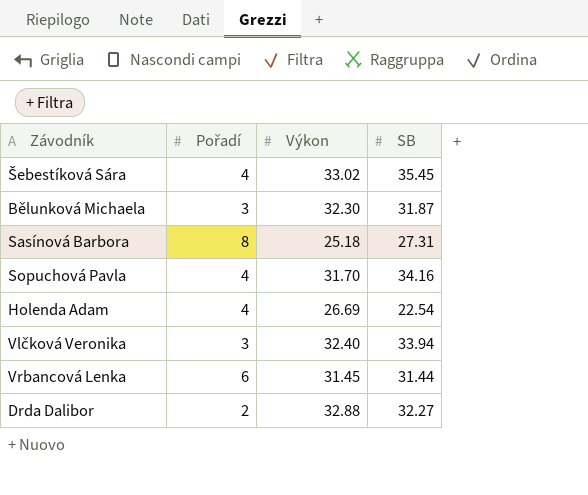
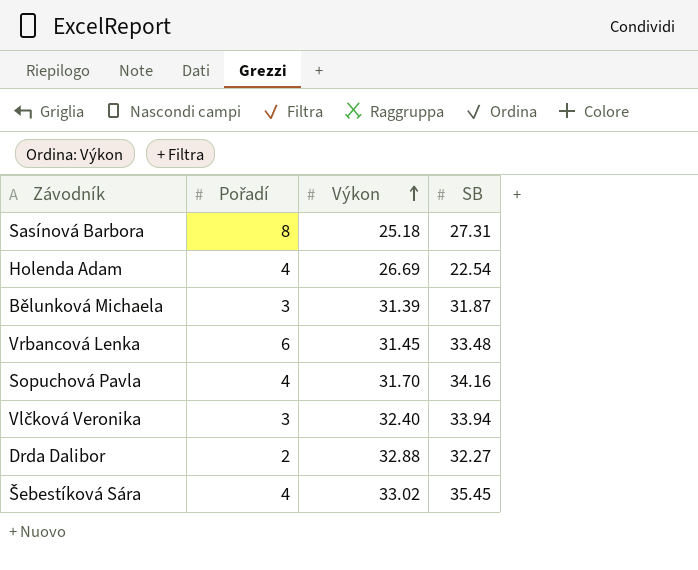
row order: none -> Výkon ascending
Bělunková Michaela | Výkon: 32.30 -> 31.39
Vrbancová Lenka | SB: 31.44 -> 33.48

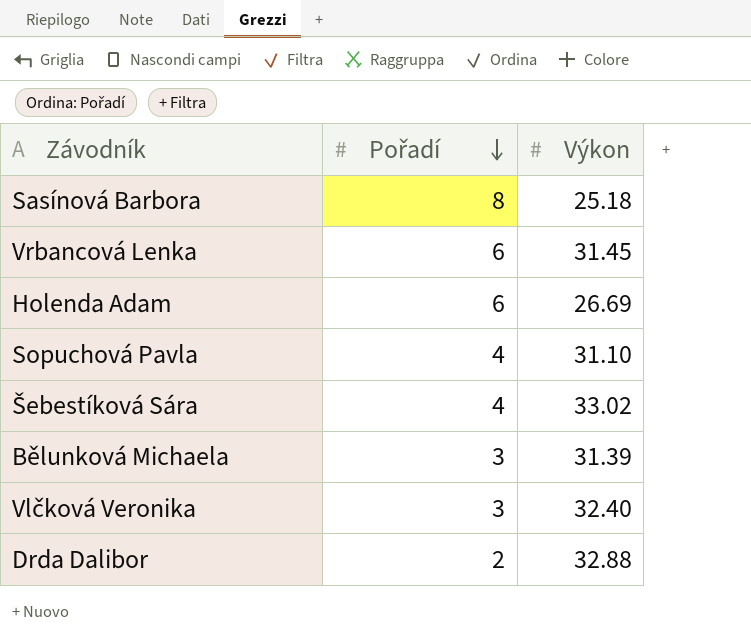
row order: Výkon ascending -> Pořadí descending
column SB | position: 4 -> none
Holenda Adam | Pořadí: 4 -> 6
Sopuchová Pavla | Výkon: 31.70 -> 31.10

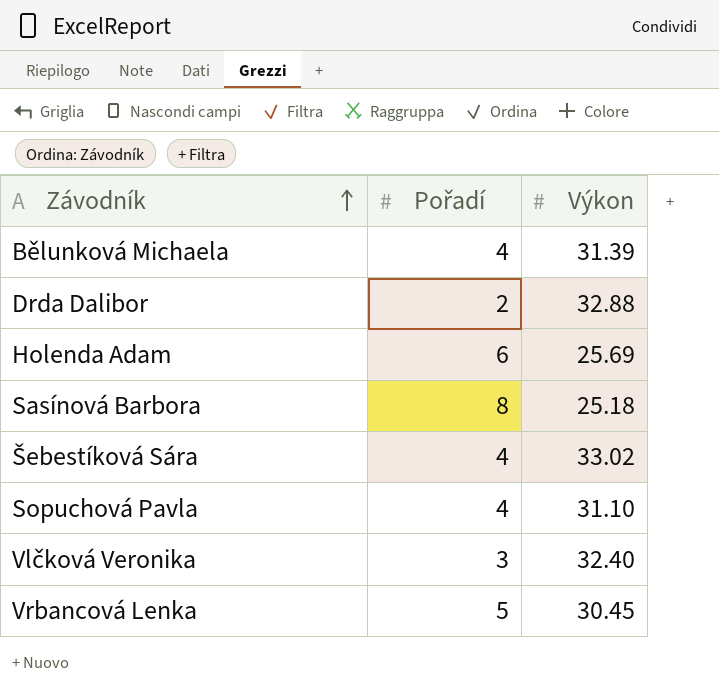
row order: Pořadí descending -> Závodník ascending
Bělunková Michaela | Pořadí: 3 -> 4
Holenda Adam | Výkon: 26.69 -> 25.69
Vrbancová Lenka | Pořadí: 6 -> 5
Vrbancová Lenka | Výkon: 31.45 -> 30.45

